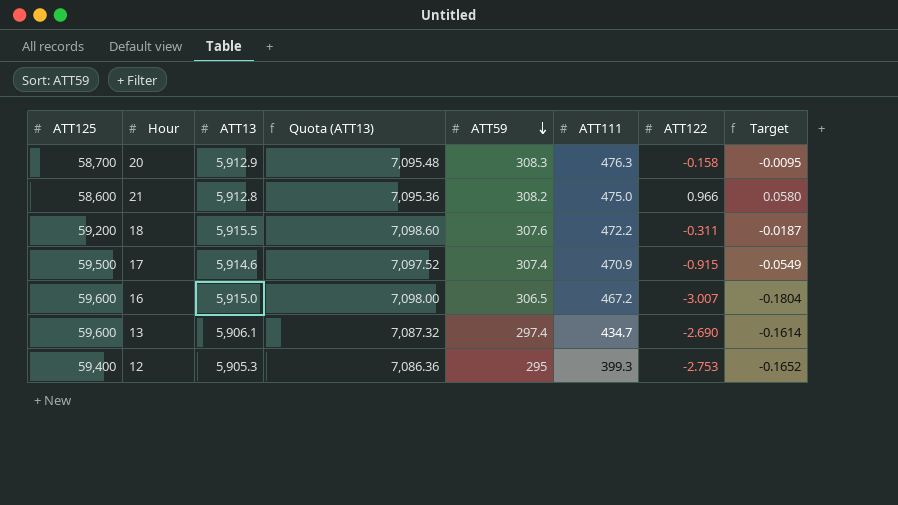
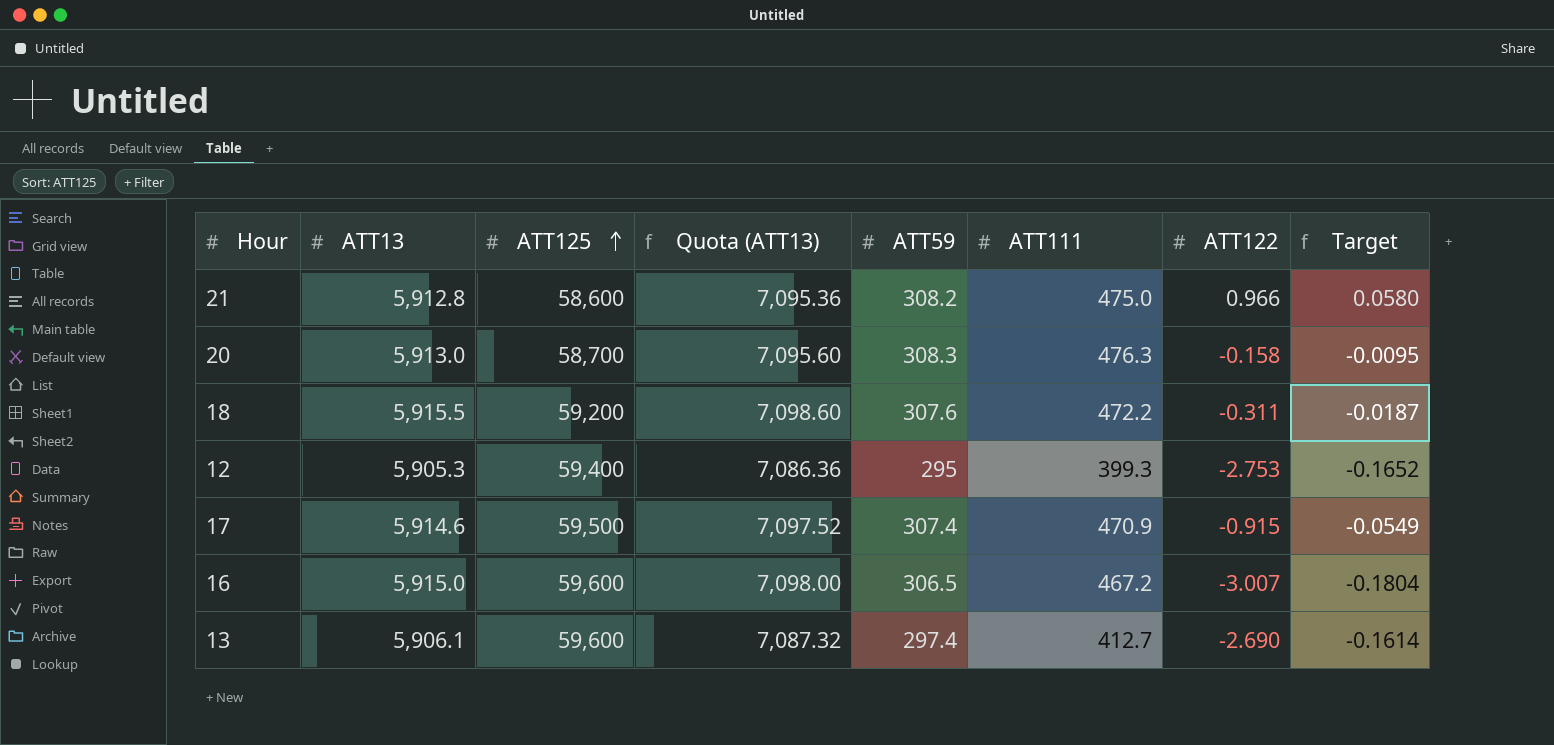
row order: ATT59 descending -> ATT125 ascending
column ATT125 | position: 1 -> 3
20 | ATT13: 5,912.9 -> 5,913.0
20 | Quota (ATT13): 7,095.48 -> 7,095.60
13 | ATT111: 434.7 -> 412.7

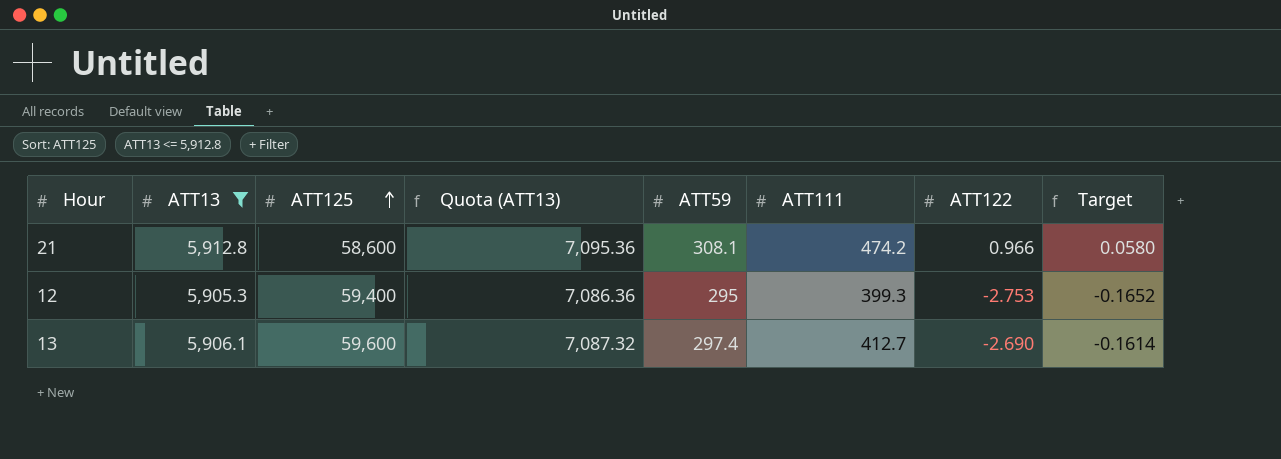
filter: none -> ATT13 <= 5,912.8
21 | ATT59: 308.2 -> 308.1
21 | ATT111: 475.0 -> 474.2

